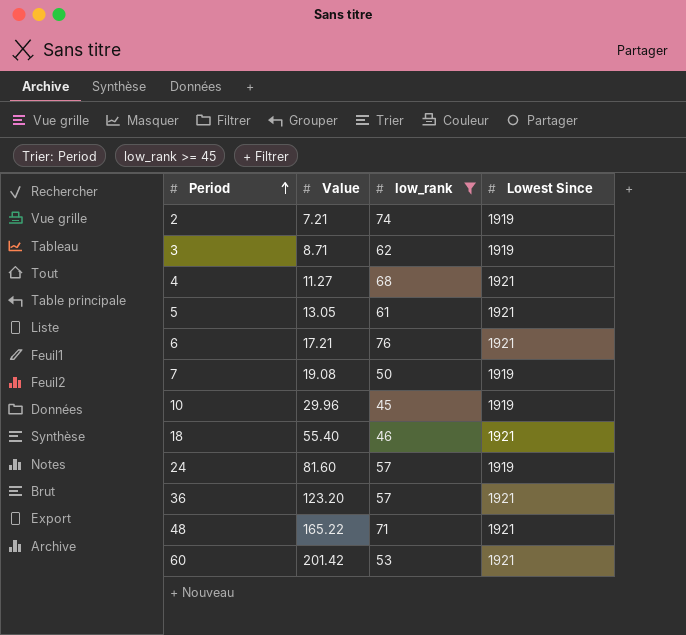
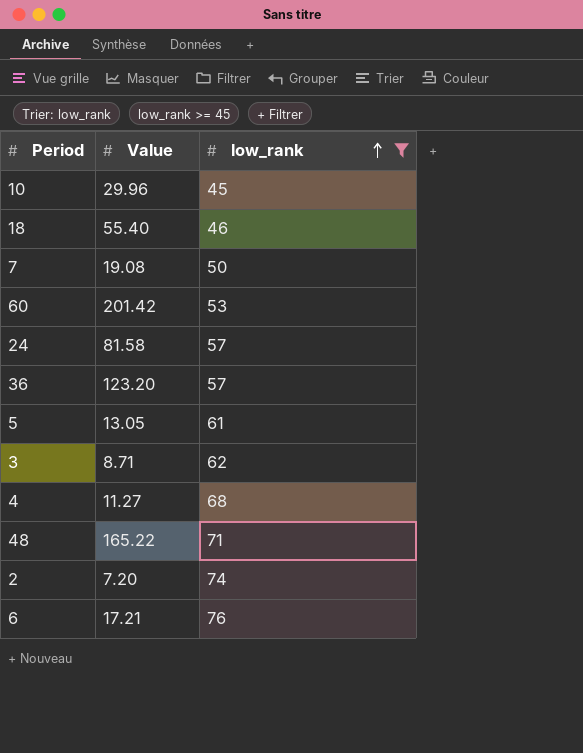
row order: Period ascending -> low_rank ascending
column Lowest Since | position: 4 -> none
24 | Value: 81.60 -> 81.58
2 | Value: 7.21 -> 7.20

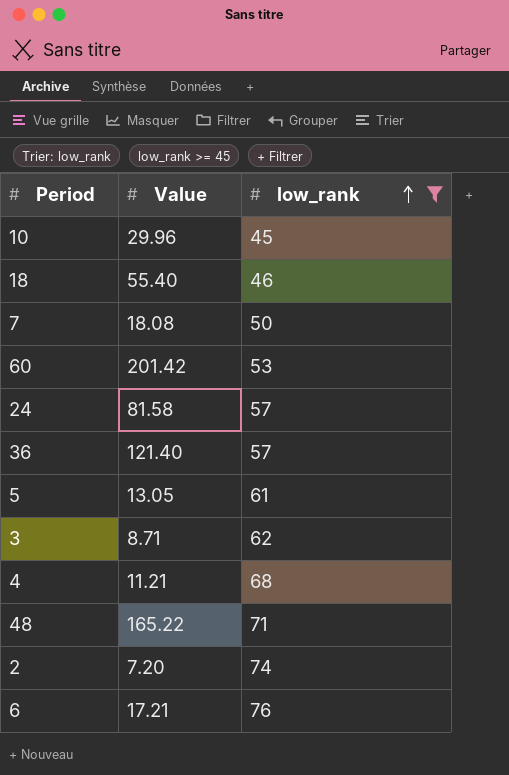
7 | Value: 19.08 -> 18.08
36 | Value: 123.20 -> 121.40
4 | Value: 11.27 -> 11.21

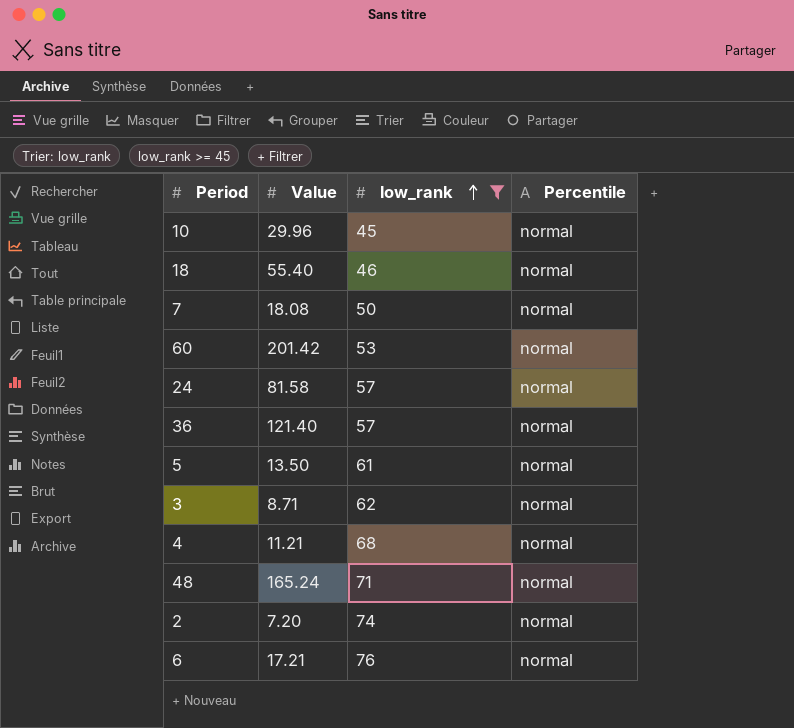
column Percentile | position: none -> 4
5 | Value: 13.05 -> 13.50
48 | Value: 165.22 -> 165.24

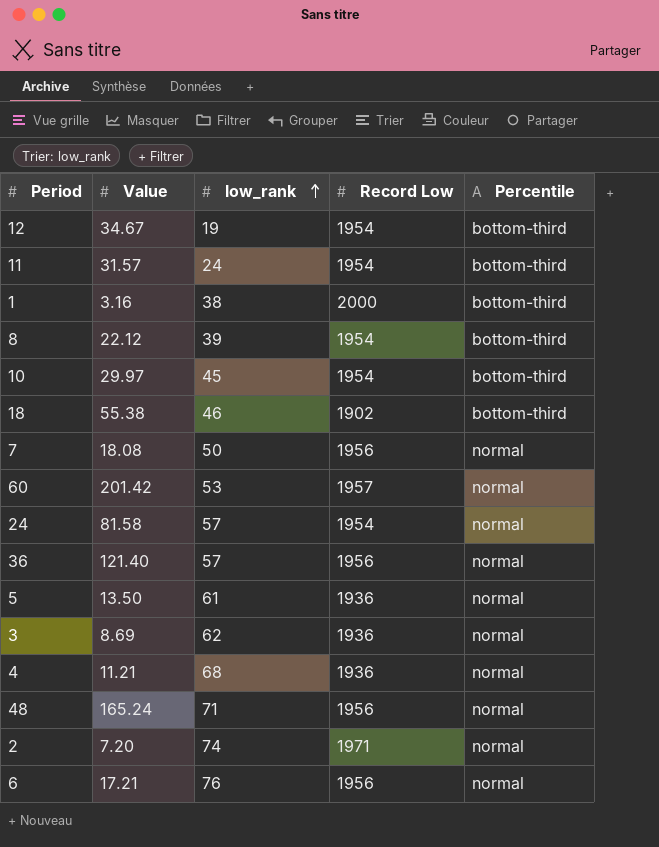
filter: low_rank >= 45 -> none
column Record Low | position: none -> 4
10 | Value: 29.96 -> 29.97
10 | Percentile: normal -> bottom-third
18 | Value: 55.40 -> 55.38
18 | Percentile: normal -> bottom-third
3 | Value: 8.71 -> 8.69

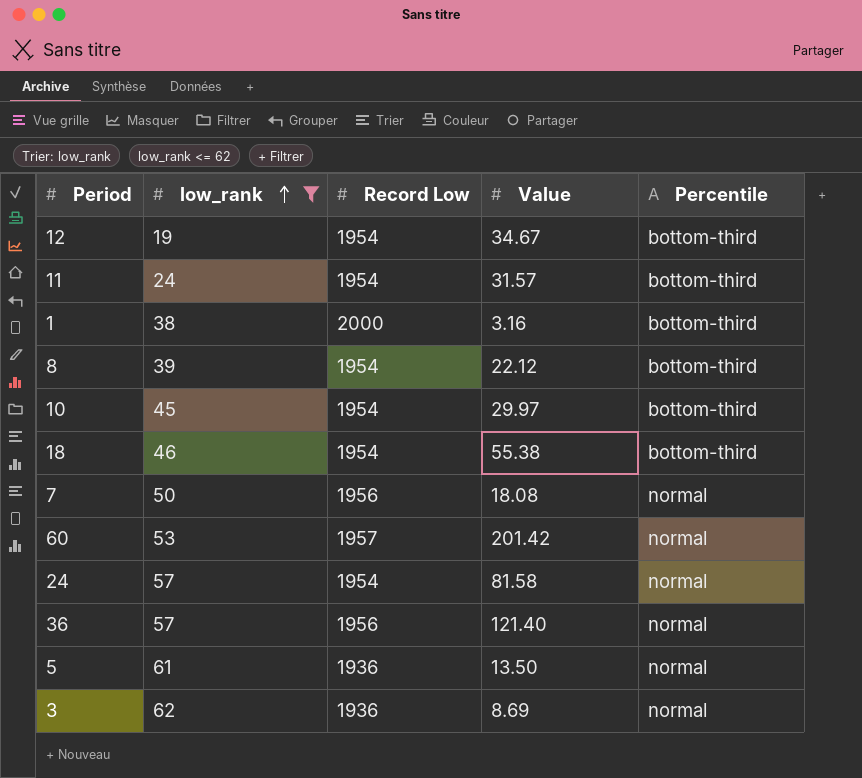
filter: none -> low_rank <= 62
column Value | position: 2 -> 4
18 | Record Low: 1902 -> 1954

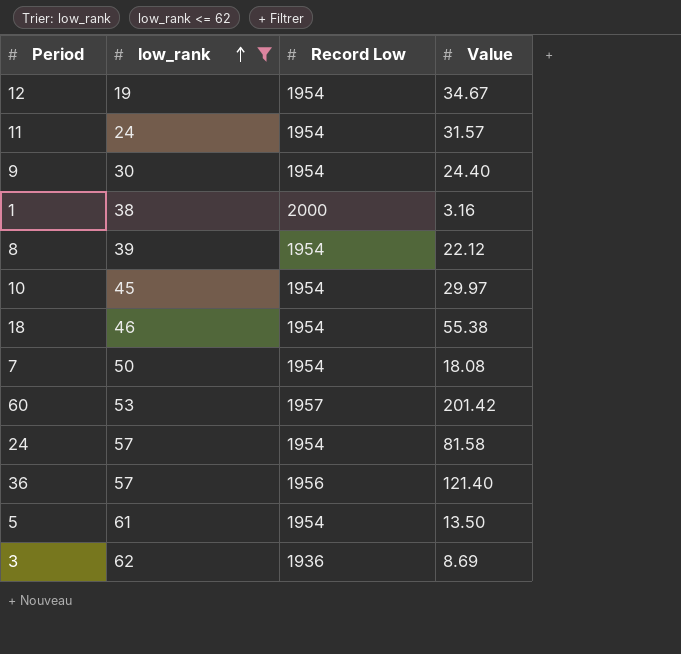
column Percentile | position: 5 -> none
row 9: none -> 30 | 1954 | 24.40
7 | Record Low: 1956 -> 1954
5 | Record Low: 1936 -> 1954

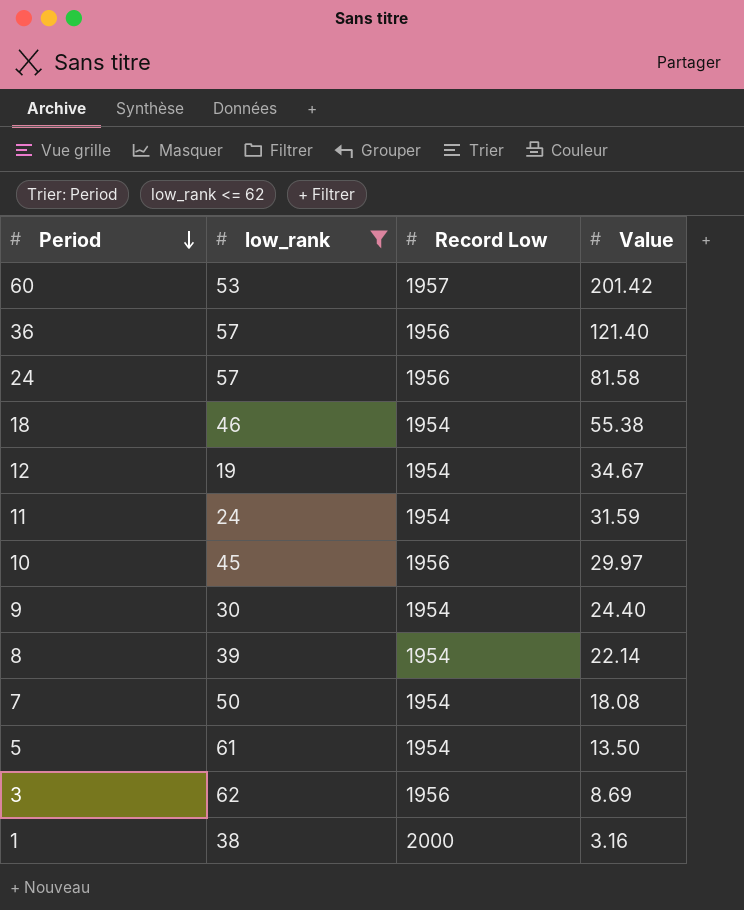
row order: low_rank ascending -> Period descending
24 | Record Low: 1954 -> 1956
11 | Value: 31.57 -> 31.59
10 | Record Low: 1954 -> 1956
8 | Value: 22.12 -> 22.14
3 | Record Low: 1936 -> 1956

